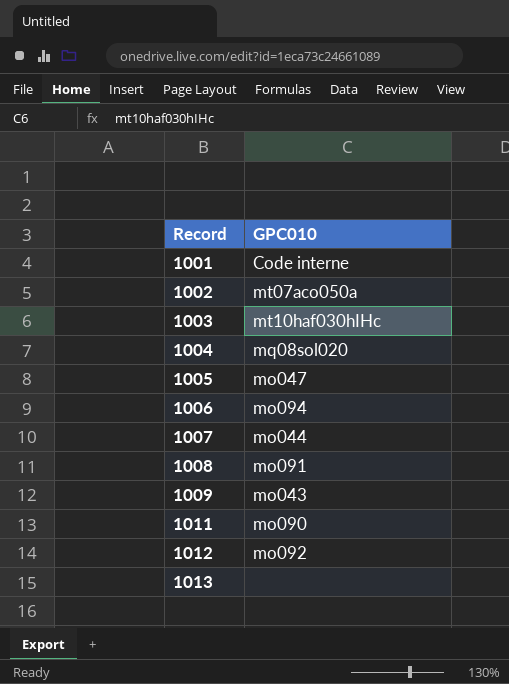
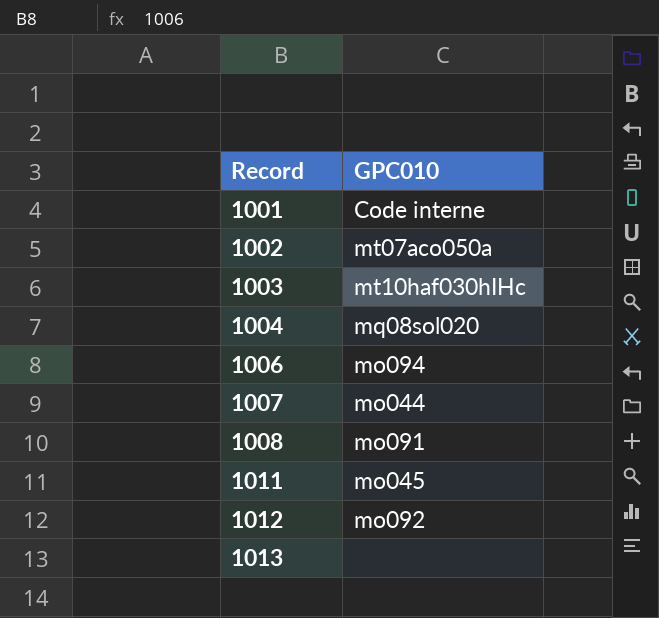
row 1005: mo047 -> none
row 1009: mo043 -> none
1011 | GPC010: mo090 -> mo045

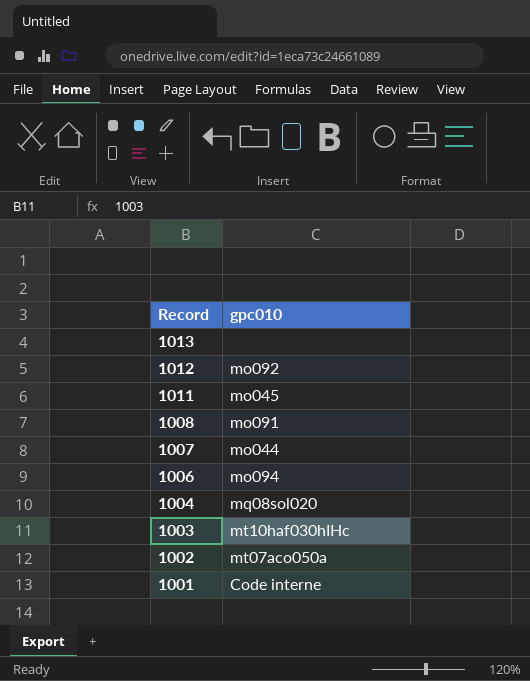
row order: Record ascending -> Record descending
column name: GPC010 -> gpc010

